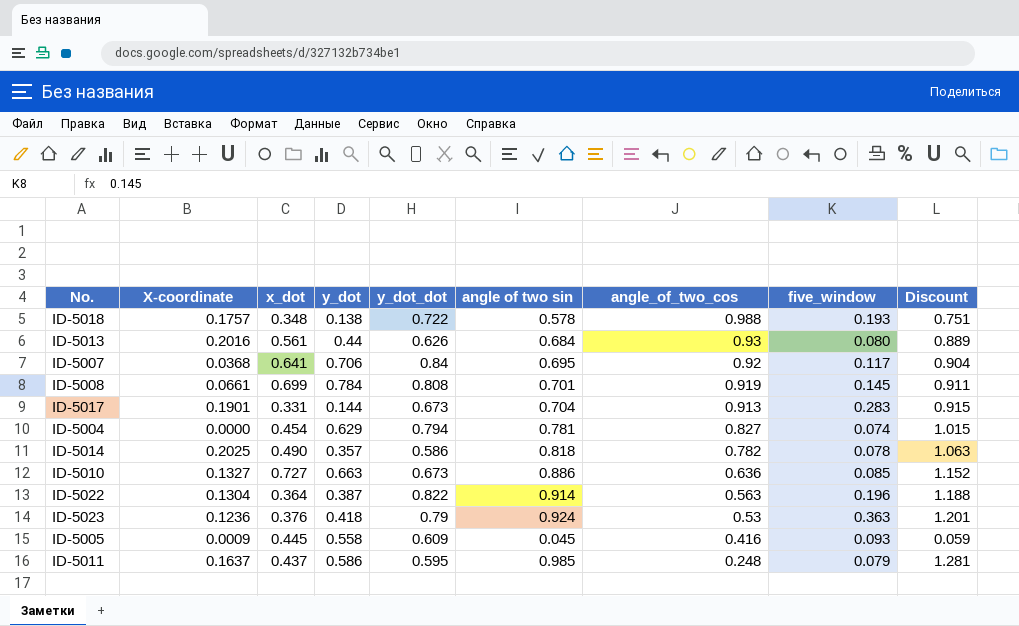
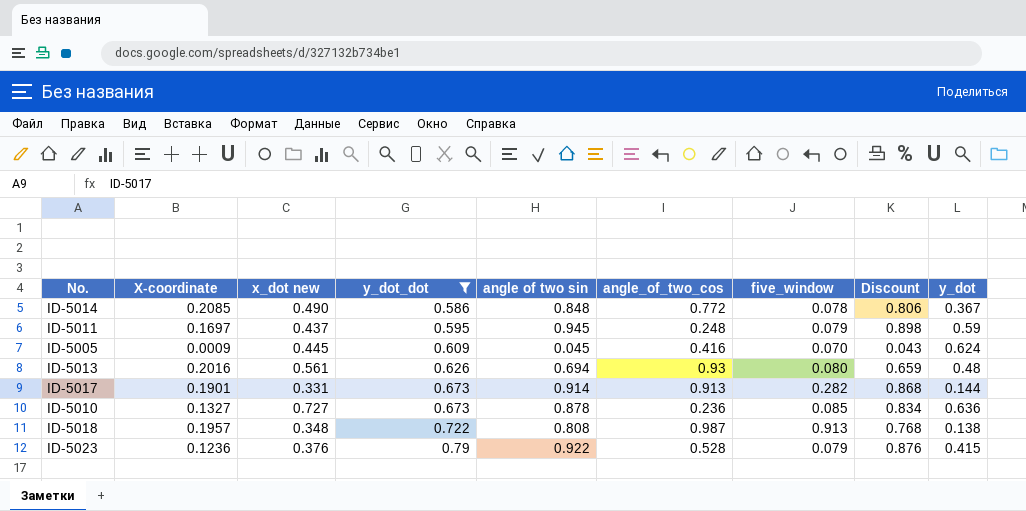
filter: none -> y_dot_dot <= 0.79
row order: angle_of_two_cos descending -> y_dot_dot ascending
column name: x_dot -> x_dot new
column Discount | formula: [angle of two sin] * 1.3 -> [angle of two sin] * 0.95
column y_dot | position: 4 -> 9
ID-5014 | X-coordinate: 0.2025 -> 0.2085
ID-5014 | angle of two sin: 0.818 -> 0.848
ID-5014 | angle_of_two_cos: 0.782 -> 0.772
ID-5014 | y_dot: 0.357 -> 0.367
ID-5011 | X-coordinate: 0.1637 -> 0.1697
ID-5011 | angle of two sin: 0.985 -> 0.945
ID-5011 | y_dot: 0.586 -> 0.59
ID-5005 | five_window: 0.093 -> 0.070
ID-5005 | y_dot: 0.558 -> 0.624
ID-5013 | angle of two sin: 0.684 -> 0.694
ID-5013 | y_dot: 0.44 -> 0.48
ID-5017 | angle of two sin: 0.704 -> 0.914
ID-5017 | five_window: 0.283 -> 0.282
ID-5010 | angle of two sin: 0.886 -> 0.878
ID-5010 | angle_of_two_cos: 0.636 -> 0.236
ID-5010 | y_dot: 0.663 -> 0.636
ID-5018 | X-coordinate: 0.1757 -> 0.1957
ID-5018 | angle of two sin: 0.578 -> 0.808
ID-5018 | angle_of_two_cos: 0.988 -> 0.987
ID-5018 | five_window: 0.193 -> 0.913
ID-5023 | angle of two sin: 0.924 -> 0.922
ID-5023 | angle_of_two_cos: 0.53 -> 0.528
ID-5023 | five_window: 0.363 -> 0.079
ID-5023 | y_dot: 0.418 -> 0.415

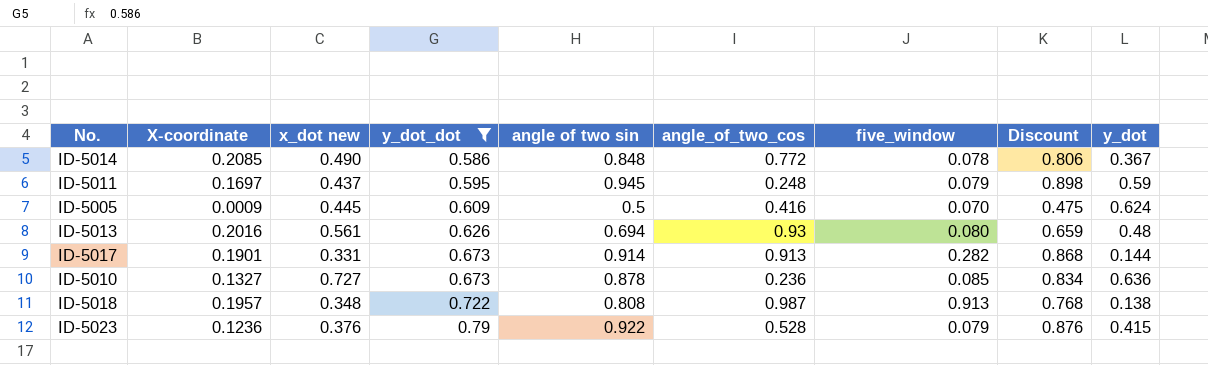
ID-5005 | angle of two sin: 0.045 -> 0.5
ID-5005 | Discount: 0.043 -> 0.475

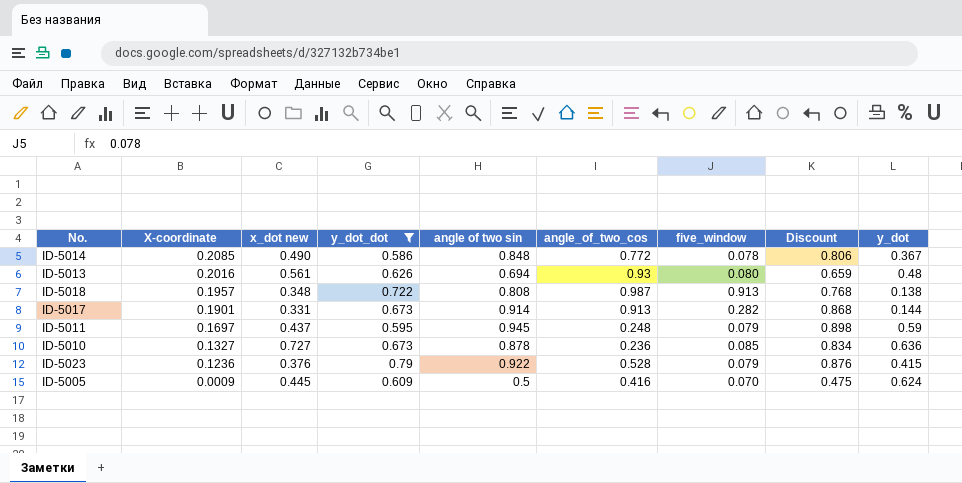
row order: y_dot_dot ascending -> X-coordinate descending

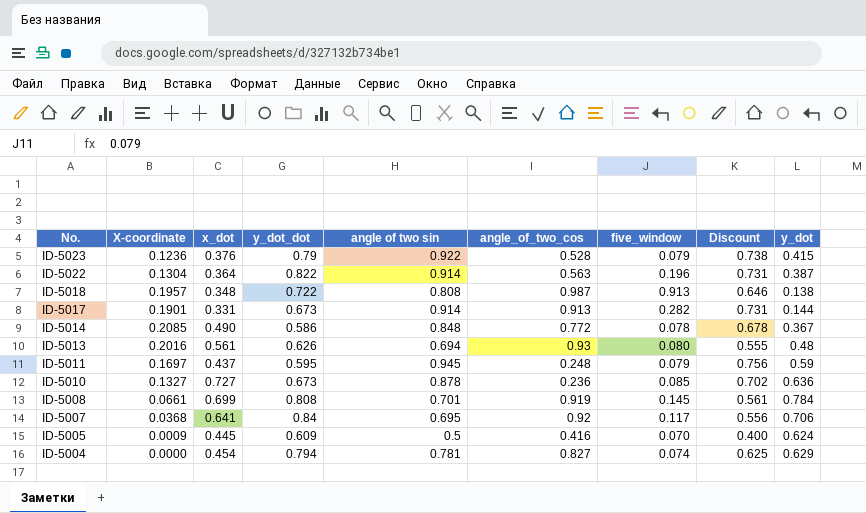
filter: y_dot_dot <= 0.79 -> none
row order: X-coordinate descending -> No. descending
column name: x_dot new -> x_dot
column Discount | formula: [angle of two sin] * 0.95 -> [angle of two sin] * 0.8

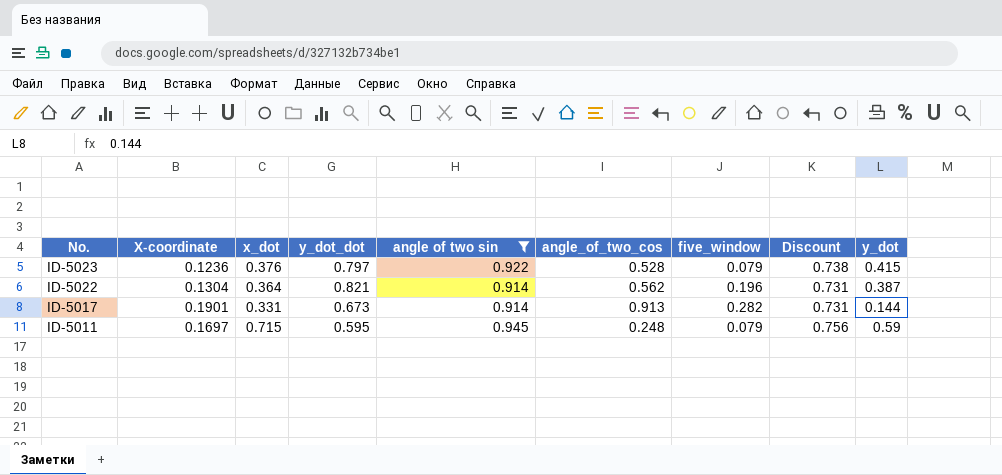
filter: none -> angle of two sin >= 0.914
ID-5023 | y_dot_dot: 0.79 -> 0.797
ID-5022 | y_dot_dot: 0.822 -> 0.821
ID-5022 | angle_of_two_cos: 0.563 -> 0.562
ID-5011 | x_dot: 0.437 -> 0.715

